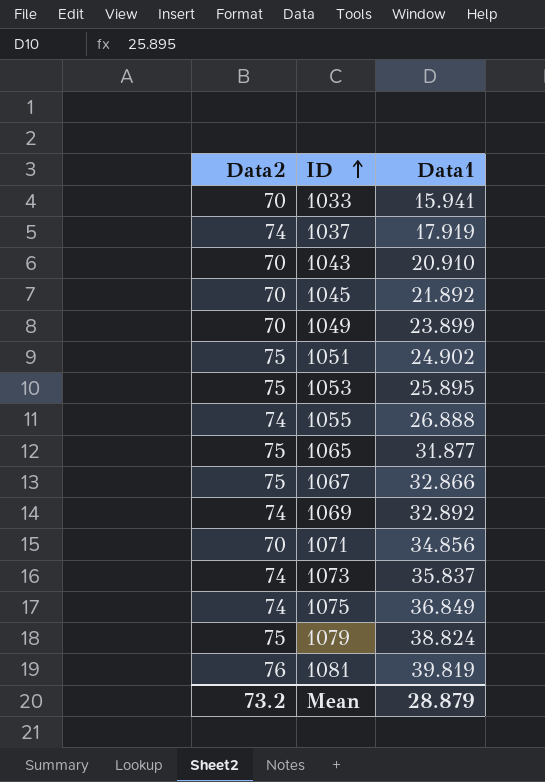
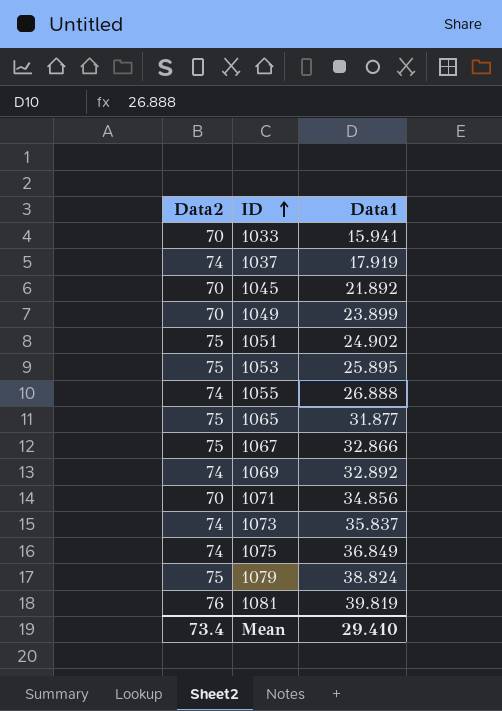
row 1043: 70 | 20.910 -> none
Mean | Data2: 73.2 -> 73.4
Mean | Data1: 28.879 -> 29.410

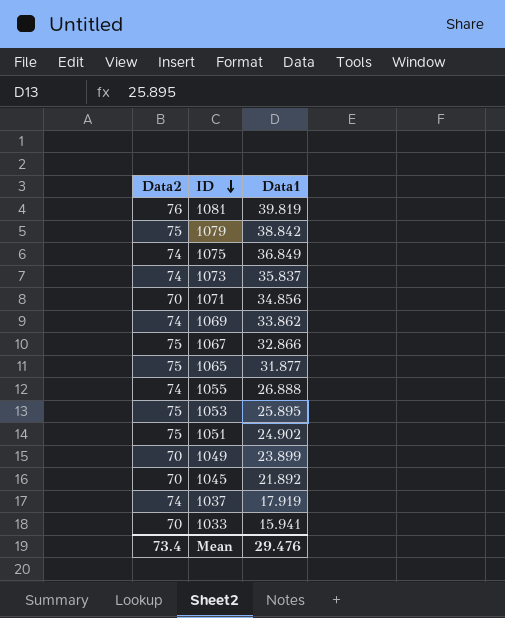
row order: ID ascending -> ID descending
1079 | Data1: 38.824 -> 38.842
1069 | Data1: 32.892 -> 33.862
Mean | Data1: 29.410 -> 29.476

